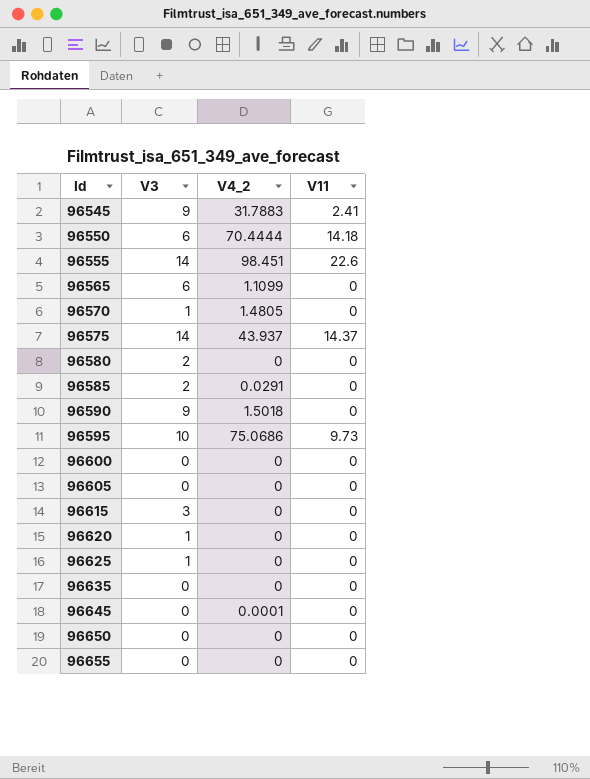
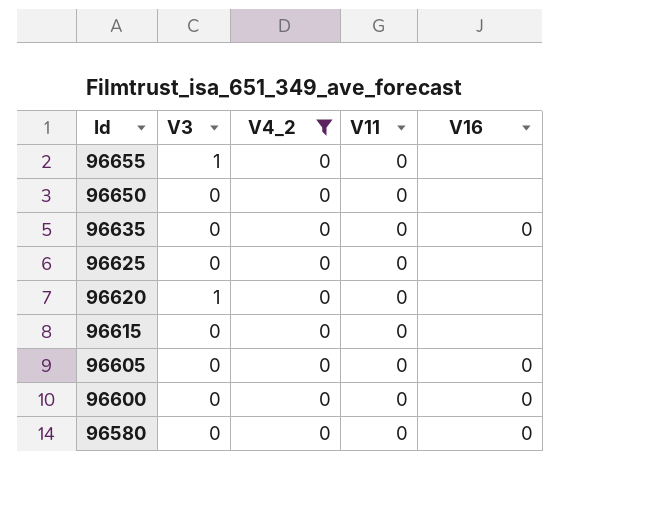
filter: none -> V4_2 = 0
row order: Id ascending -> Id descending
column V16 | position: none -> 5
96655 | V3: 0 -> 1
96625 | V3: 1 -> 0
96615 | V3: 3 -> 0
96580 | V3: 2 -> 0

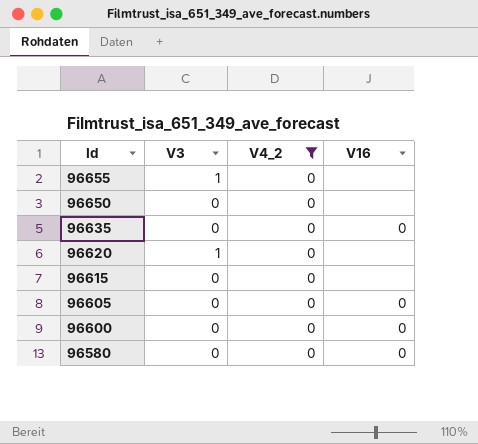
column V11 | position: 4 -> none
row 96625: 0 | 0 | 0 | none -> none

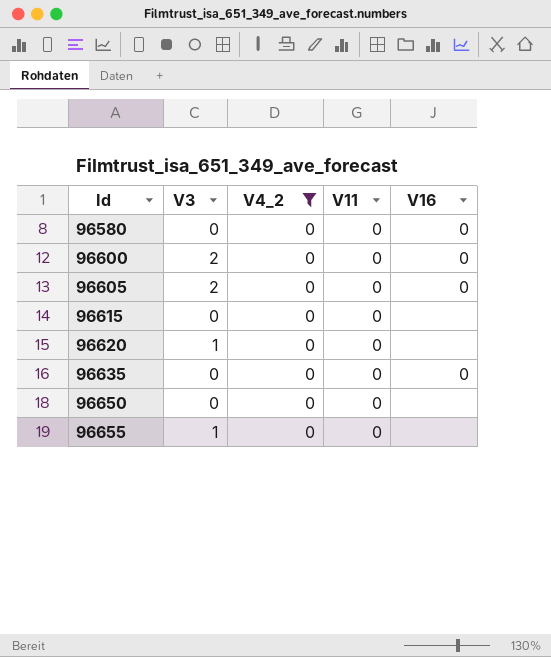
row order: Id descending -> Id ascending
column V11 | position: none -> 4
96600 | V3: 0 -> 2
96605 | V3: 0 -> 2

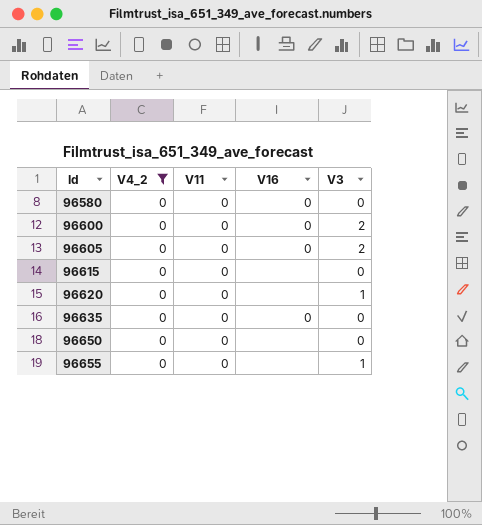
column V3 | position: 2 -> 5

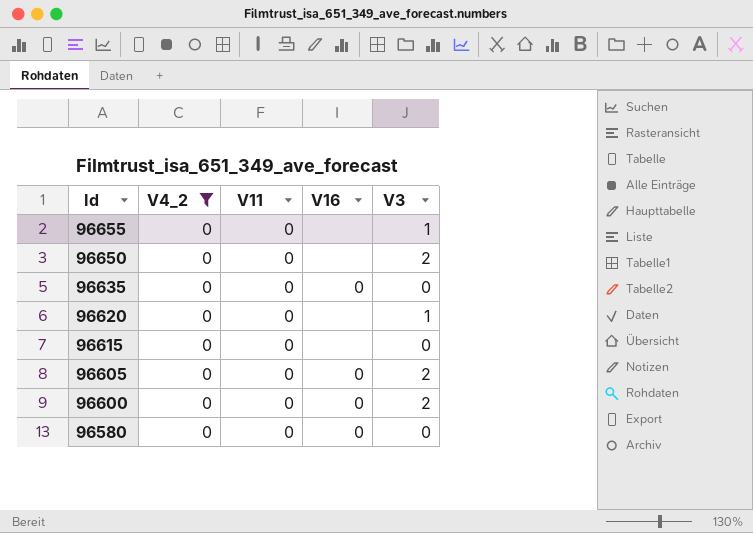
row order: Id ascending -> Id descending
96650 | V3: 0 -> 2

